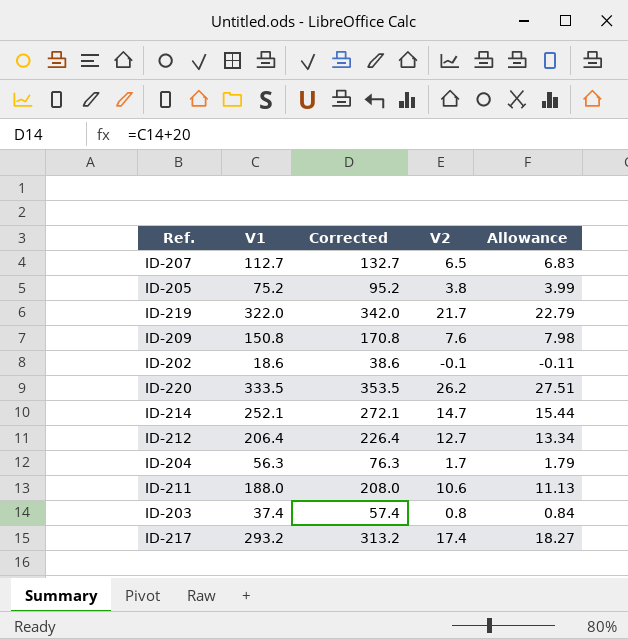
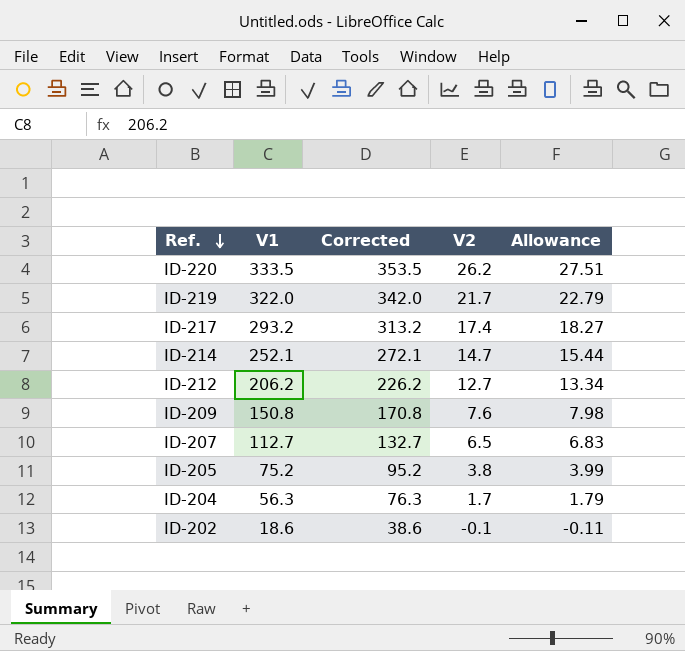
row order: none -> Ref. descending
row ID-211: 188.0 | 208.0 | 10.6 | 11.13 -> none
row ID-203: 37.4 | 57.4 | 0.8 | 0.84 -> none
ID-212 | V1: 206.4 -> 206.2
ID-212 | Corrected: 226.4 -> 226.2

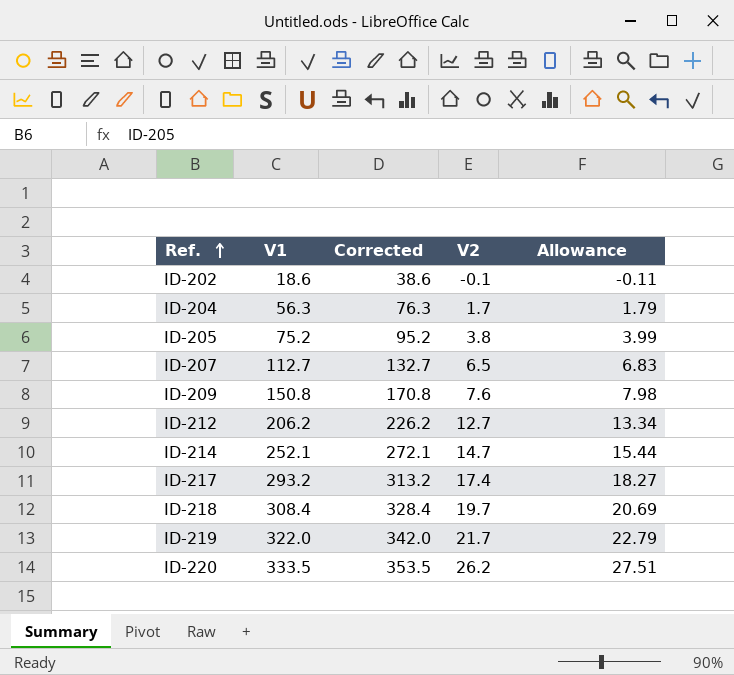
row order: Ref. descending -> Ref. ascending
row ID-218: none -> 308.4 | 328.4 | 19.7 | 20.69

